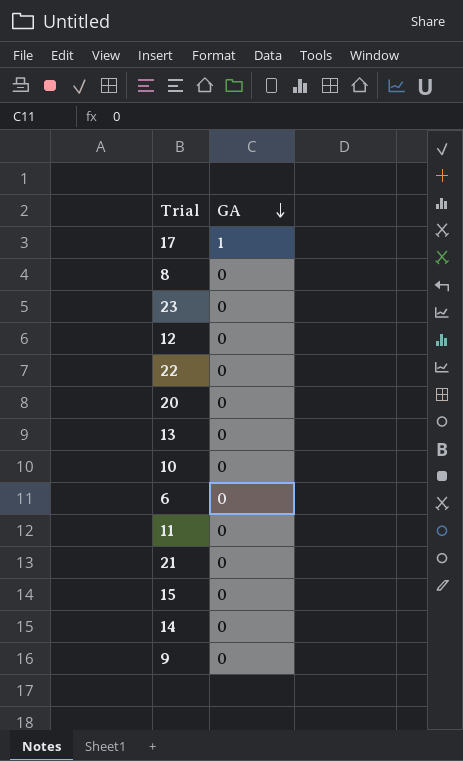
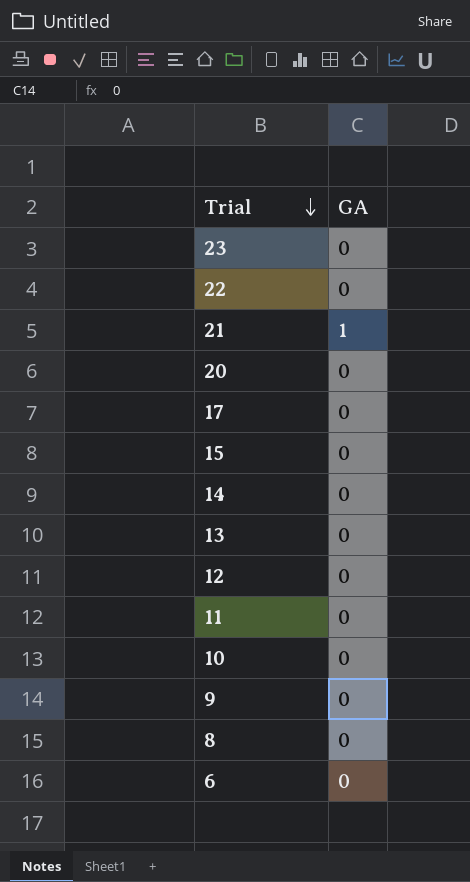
row order: GA descending -> Trial descending
21 | GA: 0 -> 1
17 | GA: 1 -> 0

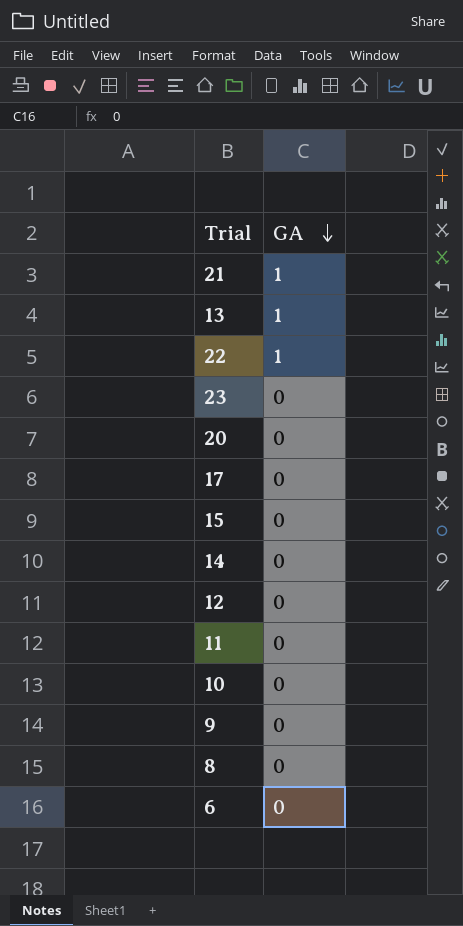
row order: Trial descending -> GA descending
13 | GA: 0 -> 1
22 | GA: 0 -> 1

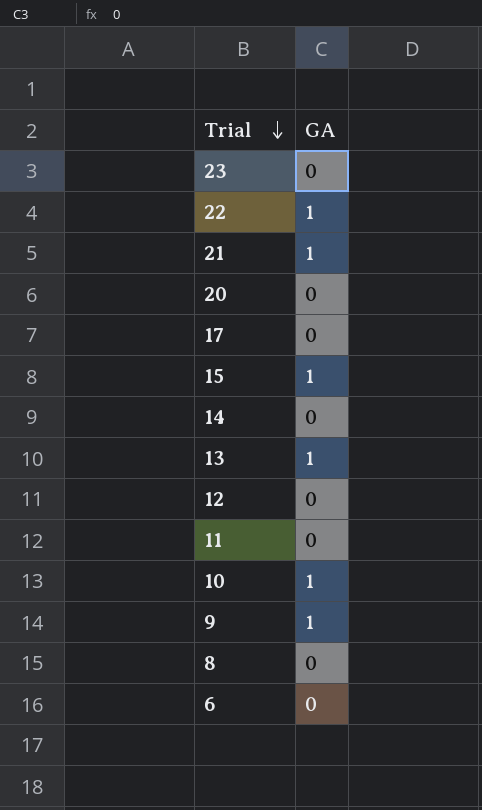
row order: GA descending -> Trial descending
15 | GA: 0 -> 1
10 | GA: 0 -> 1
9 | GA: 0 -> 1

